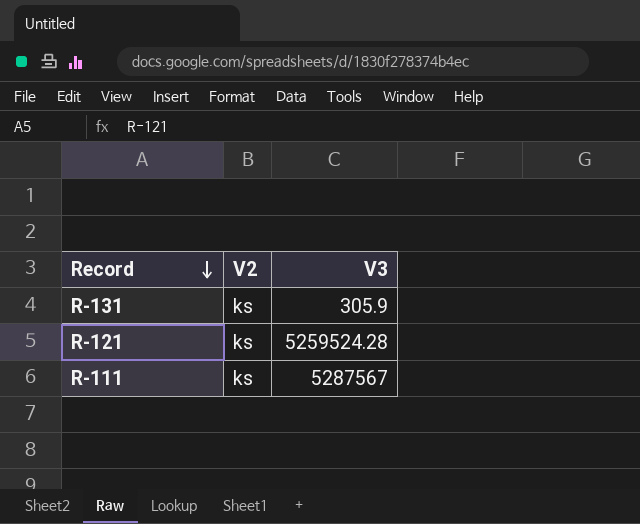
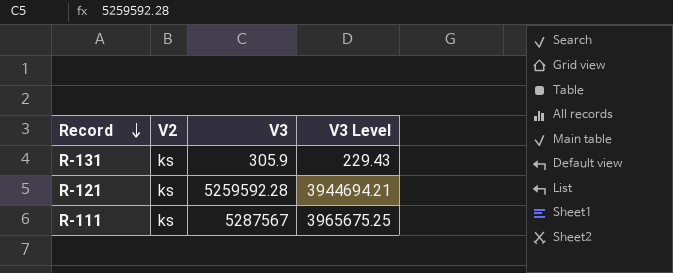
column V3 Level | formula: none -> [V3] * 0.75
R-121 | V3: 5259524.28 -> 5259592.28

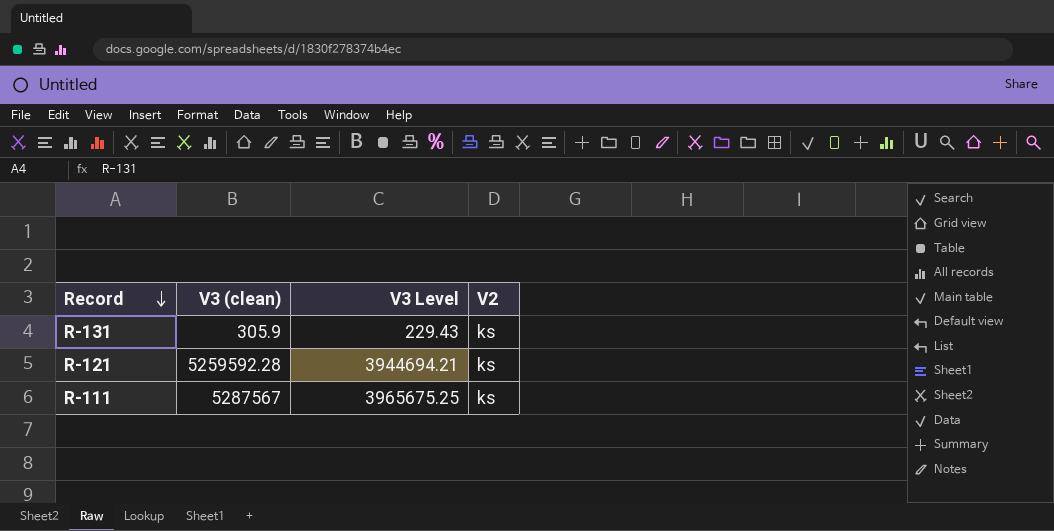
column name: V3 -> V3 (clean)
column V2 | position: 2 -> 4

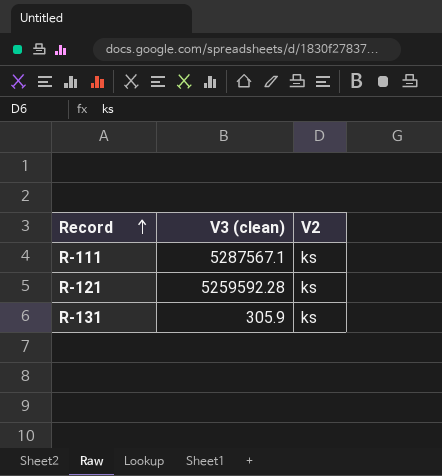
row order: Record descending -> Record ascending
column V3 Level | formula: [V3 (clean)] * 0.75 -> none
R-111 | V3 (clean): 5287567 -> 5287567.1

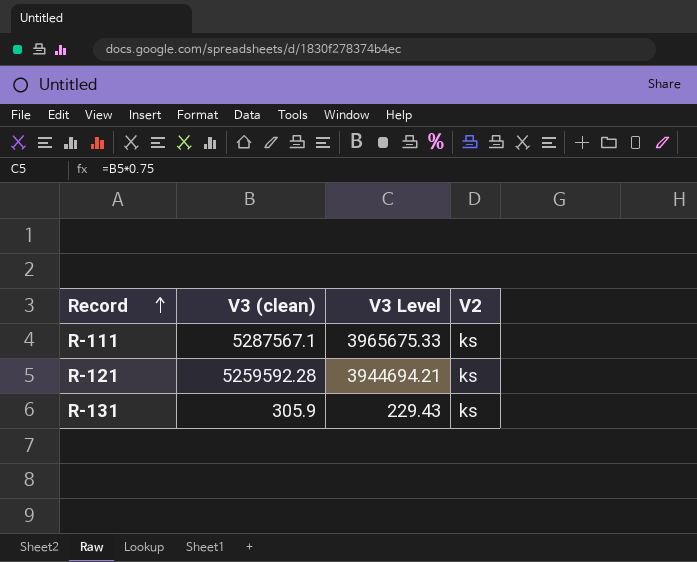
column V3 Level | formula: none -> [V3 (clean)] * 0.75

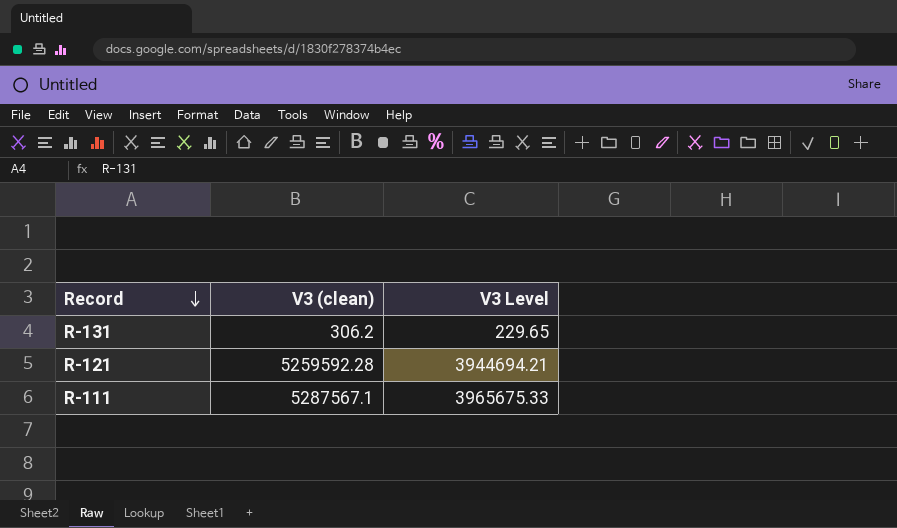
row order: Record ascending -> Record descending
column V2 | position: 4 -> none
R-131 | V3 (clean): 305.9 -> 306.2
R-131 | V3 Level: 229.43 -> 229.65

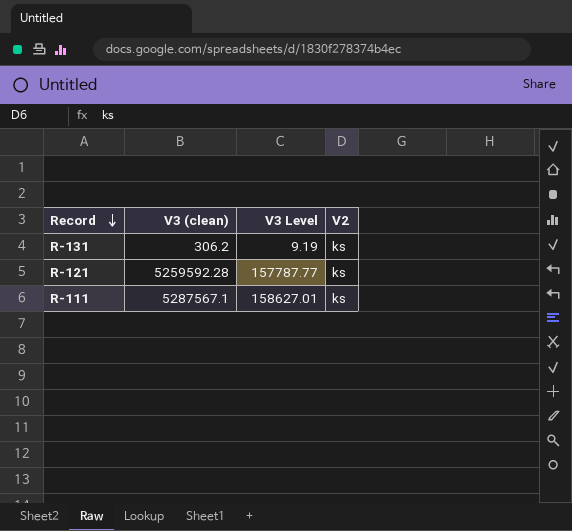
column V3 Level | formula: [V3 (clean)] * 0.75 -> [V3 (clean)] * 0.03
column V2 | position: none -> 4

